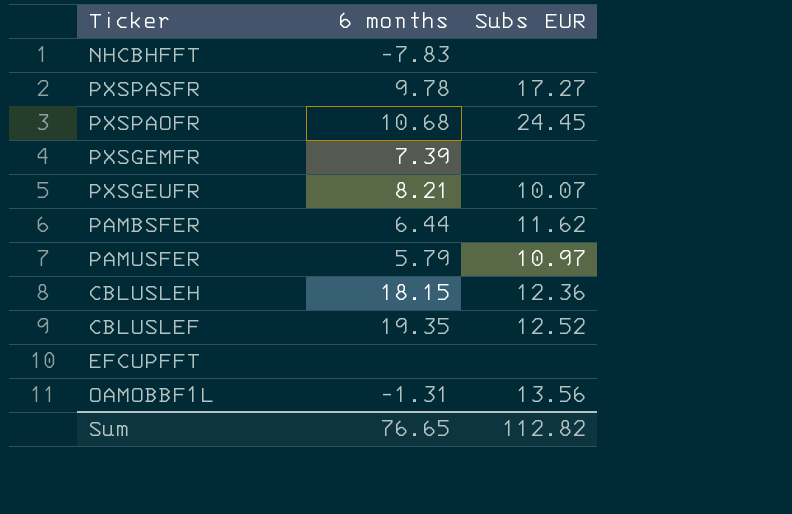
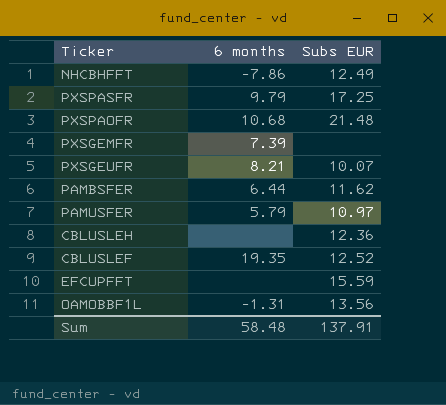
NHCBHFFT | 6 months: -7.83 -> -7.86
NHCBHFFT | Subs EUR: none -> 12.49
PXSPASFR | 6 months: 9.78 -> 9.79
PXSPASFR | Subs EUR: 17.27 -> 17.25
PXSPAOFR | Subs EUR: 24.45 -> 21.48
CBLUSLEH | 6 months: 18.15 -> none
EFCUPFFT | Subs EUR: none -> 15.59
Sum | 6 months: 76.65 -> 58.48
Sum | Subs EUR: 112.82 -> 137.91

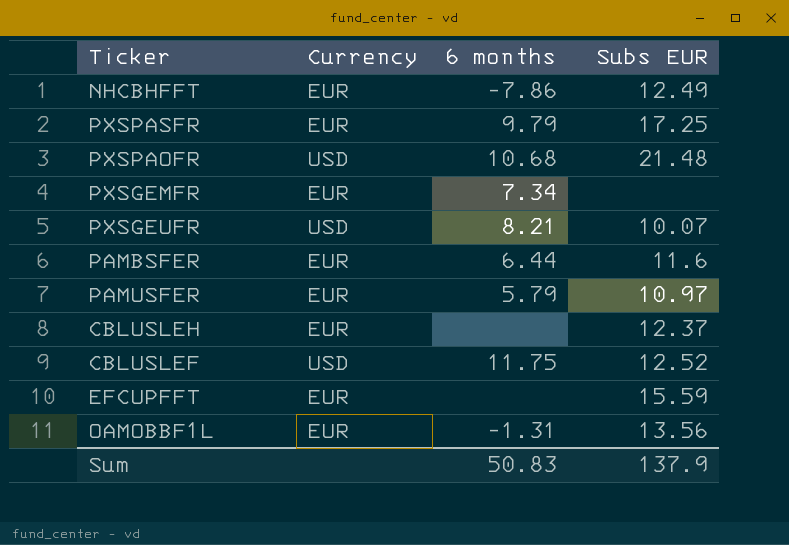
column Currency | position: none -> 2
PXSGEMFR | 6 months: 7.39 -> 7.34
PAMBSFER | Subs EUR: 11.62 -> 11.6
CBLUSLEH | Subs EUR: 12.36 -> 12.37
CBLUSLEF | 6 months: 19.35 -> 11.75
Sum | 6 months: 58.48 -> 50.83
Sum | Subs EUR: 137.91 -> 137.9

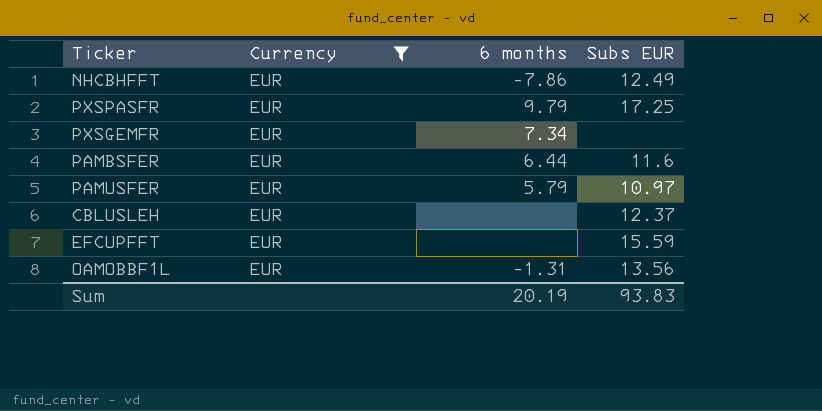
filter: none -> Currency = EUR
Sum | 6 months: 50.83 -> 20.19
Sum | Subs EUR: 137.9 -> 93.83

